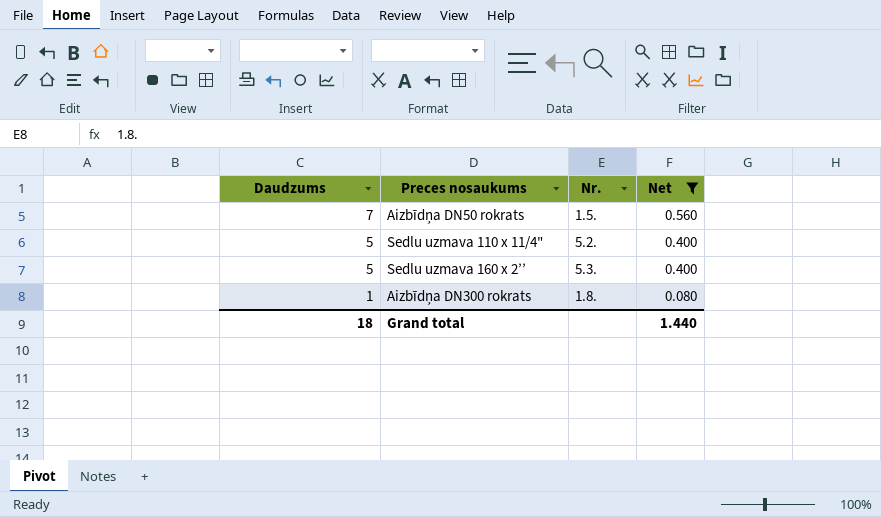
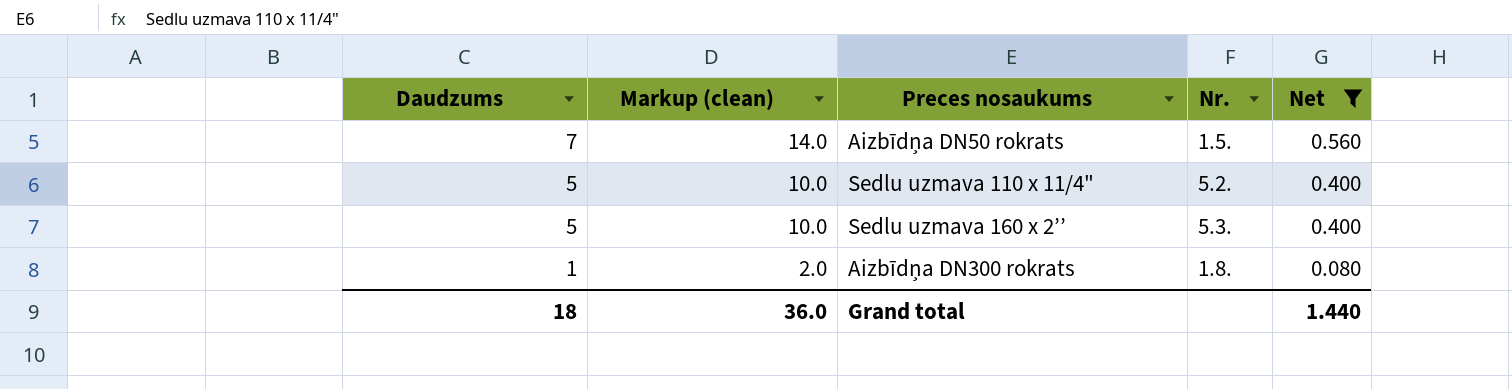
column Markup (clean) | formula: none -> [Daudzums] * 2

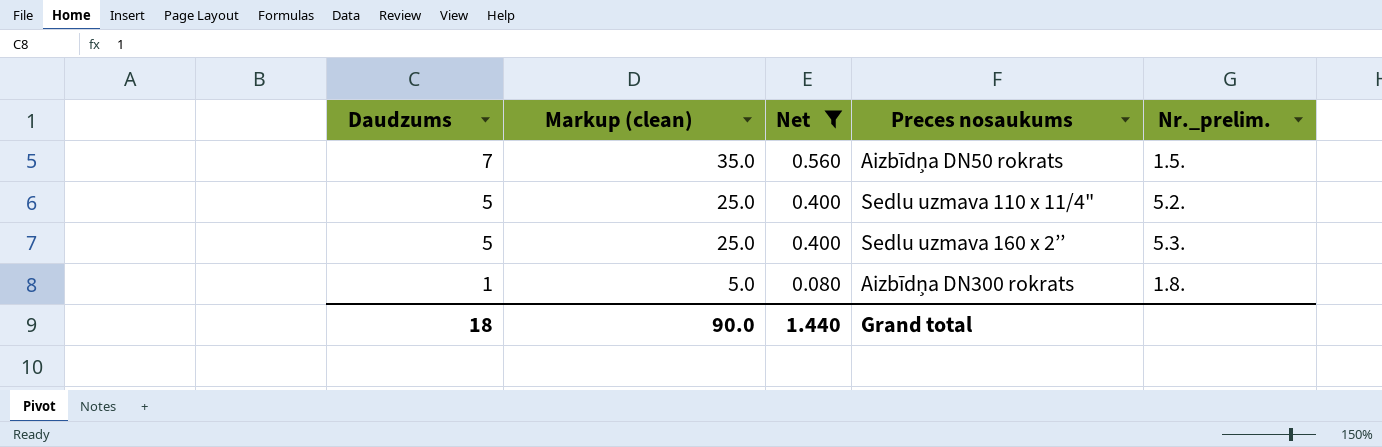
column Markup (clean) | formula: [Daudzums] * 2 -> [Daudzums] * 5
column Net | position: 5 -> 3
column name: Nr. -> Nr._prelim.
Grand total | Markup (clean): 36.0 -> 90.0

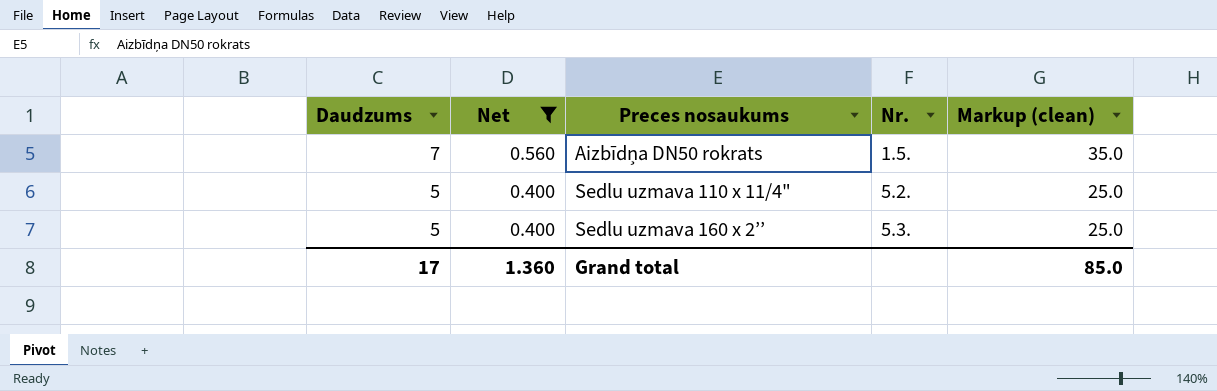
column name: Nr._prelim. -> Nr.
column Markup (clean) | position: 2 -> 5
row Aizbīdņa DN300 rokrats: 1 | 5.0 | 0.080 | 1.8. -> none
Grand total | Daudzums: 18 -> 17
Grand total | Net: 1.440 -> 1.360
Grand total | Markup (clean): 90.0 -> 85.0

